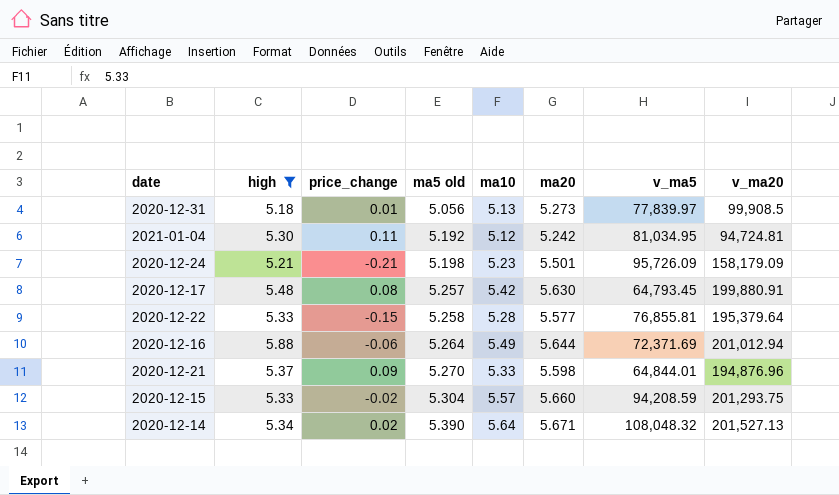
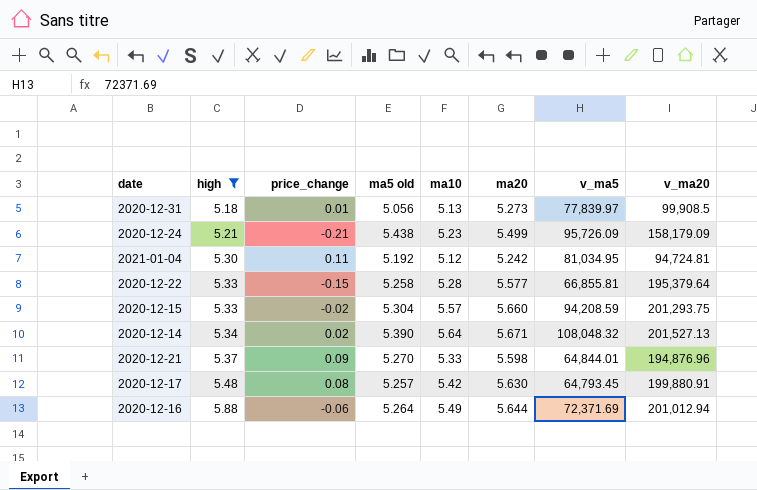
row order: ma5 old ascending -> high ascending
2020-12-24 | ma5 old: 5.198 -> 5.438
2020-12-24 | ma20: 5.501 -> 5.499
2020-12-22 | v_ma5: 76,855.81 -> 66,855.81

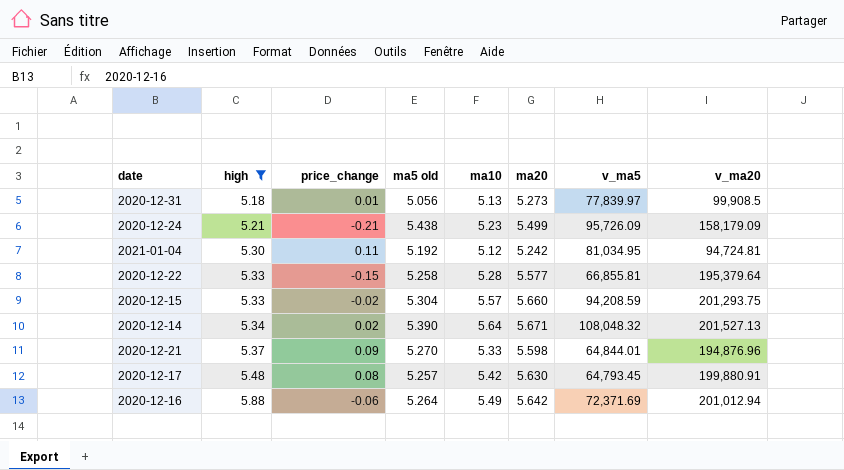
2020-12-16 | ma20: 5.644 -> 5.642

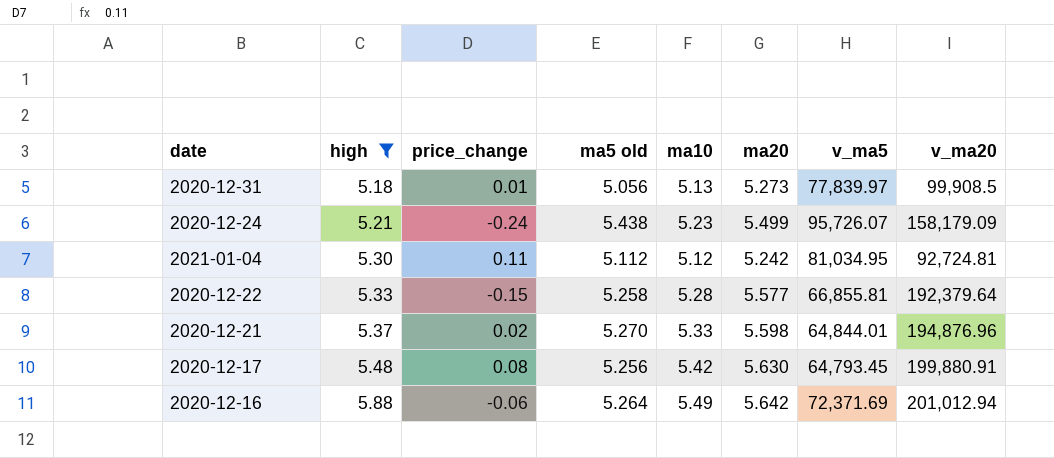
row 2020-12-15: 5.33 | -0.02 | 5.304 | 5.57 | 5.660 | 94,208.59 | 201,293.75 -> none
row 2020-12-14: 5.34 | 0.02 | 5.390 | 5.64 | 5.671 | 108,048.32 | 201,527.13 -> none
2020-12-24 | price_change: -0.21 -> -0.24
2020-12-24 | v_ma5: 95,726.09 -> 95,726.07
2021-01-04 | ma5 old: 5.192 -> 5.112
2021-01-04 | v_ma20: 94,724.81 -> 92,724.81
2020-12-22 | v_ma20: 195,379.64 -> 192,379.64
2020-12-21 | price_change: 0.09 -> 0.02
2020-12-17 | ma5 old: 5.257 -> 5.256

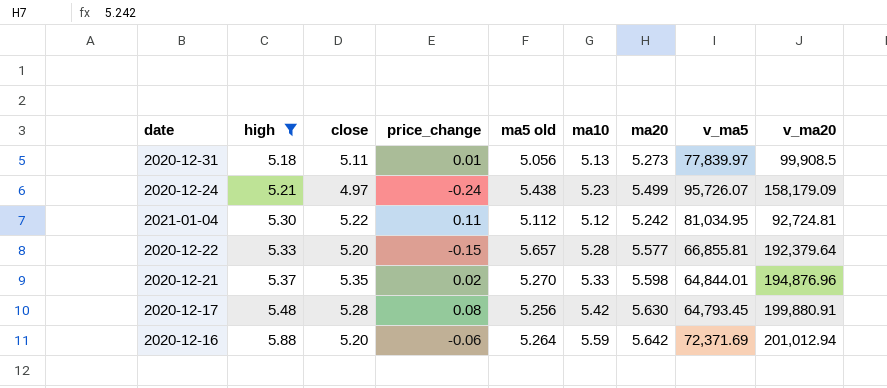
column close | position: none -> 3
2020-12-22 | ma5 old: 5.258 -> 5.657
2020-12-16 | ma10: 5.49 -> 5.59

